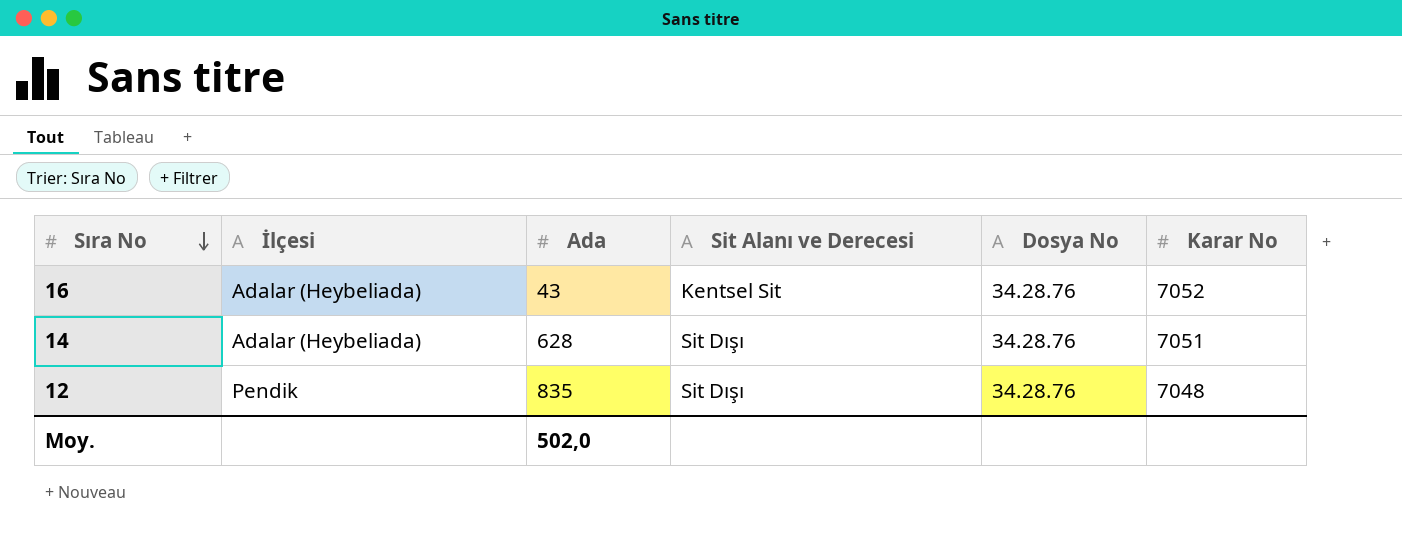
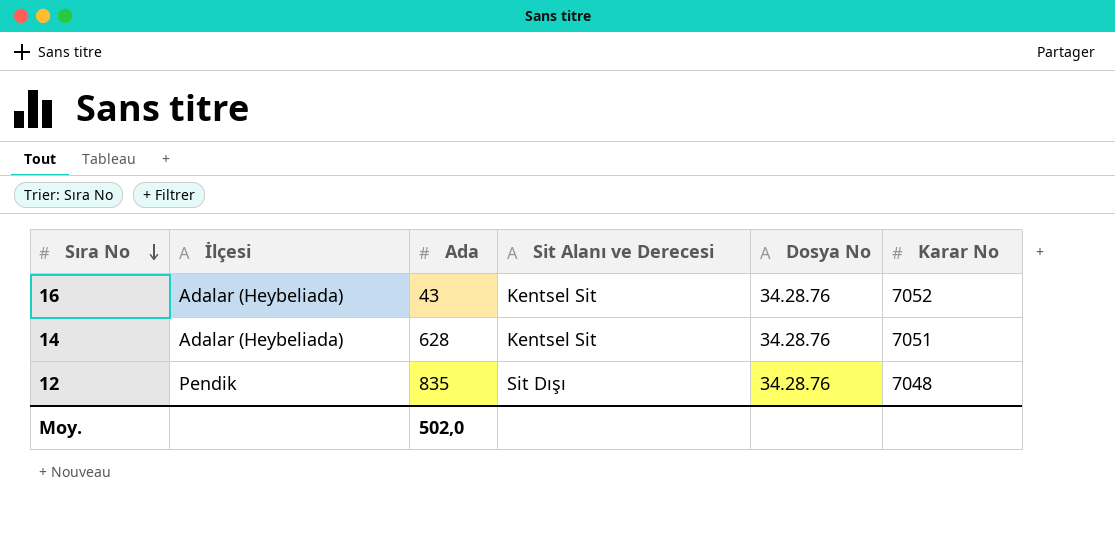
14 | Sit Alanı ve Derecesi: Sit Dışı -> Kentsel Sit

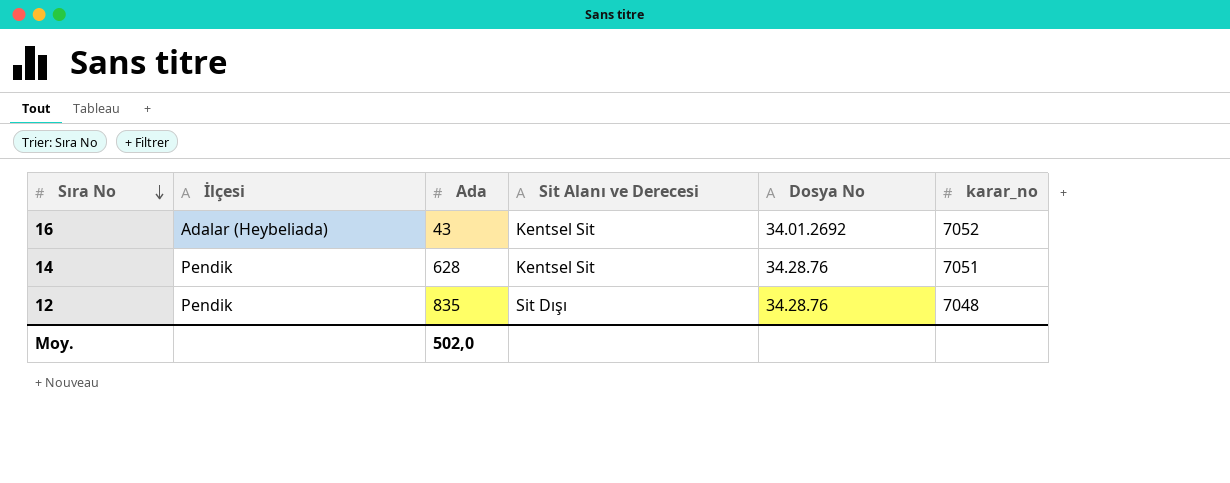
column name: Karar No -> karar_no
16 | Dosya No: 34.28.76 -> 34.01.2692
14 | İlçesi: Adalar (Heybeliada) -> Pendik

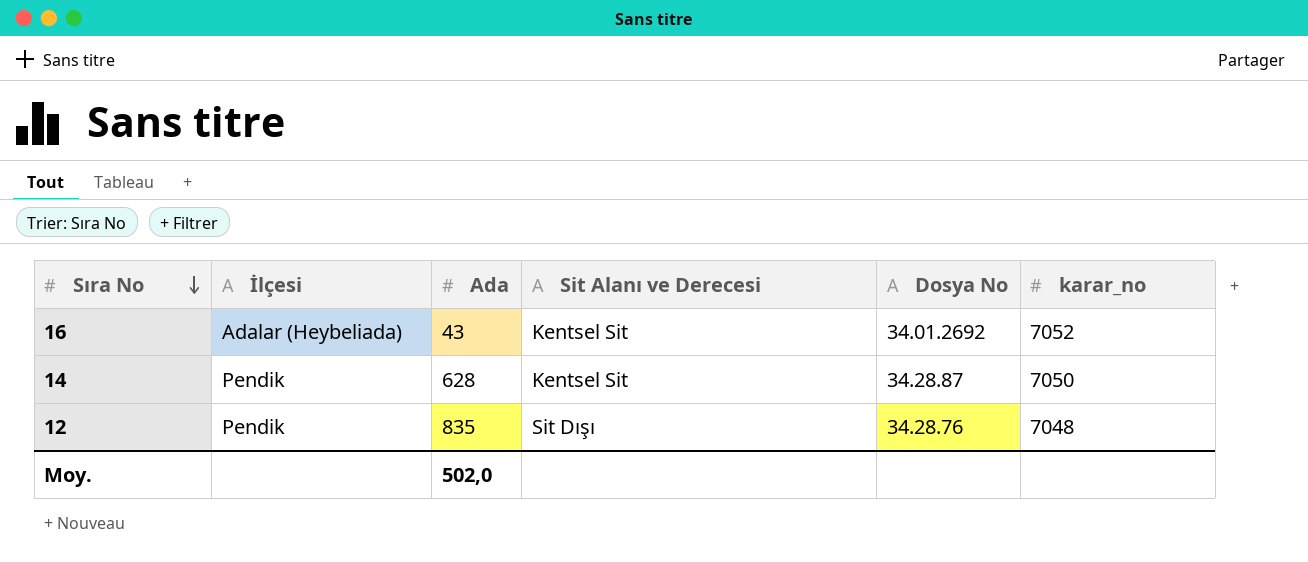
14 | Dosya No: 34.28.76 -> 34.28.87
14 | karar_no: 7051 -> 7050

